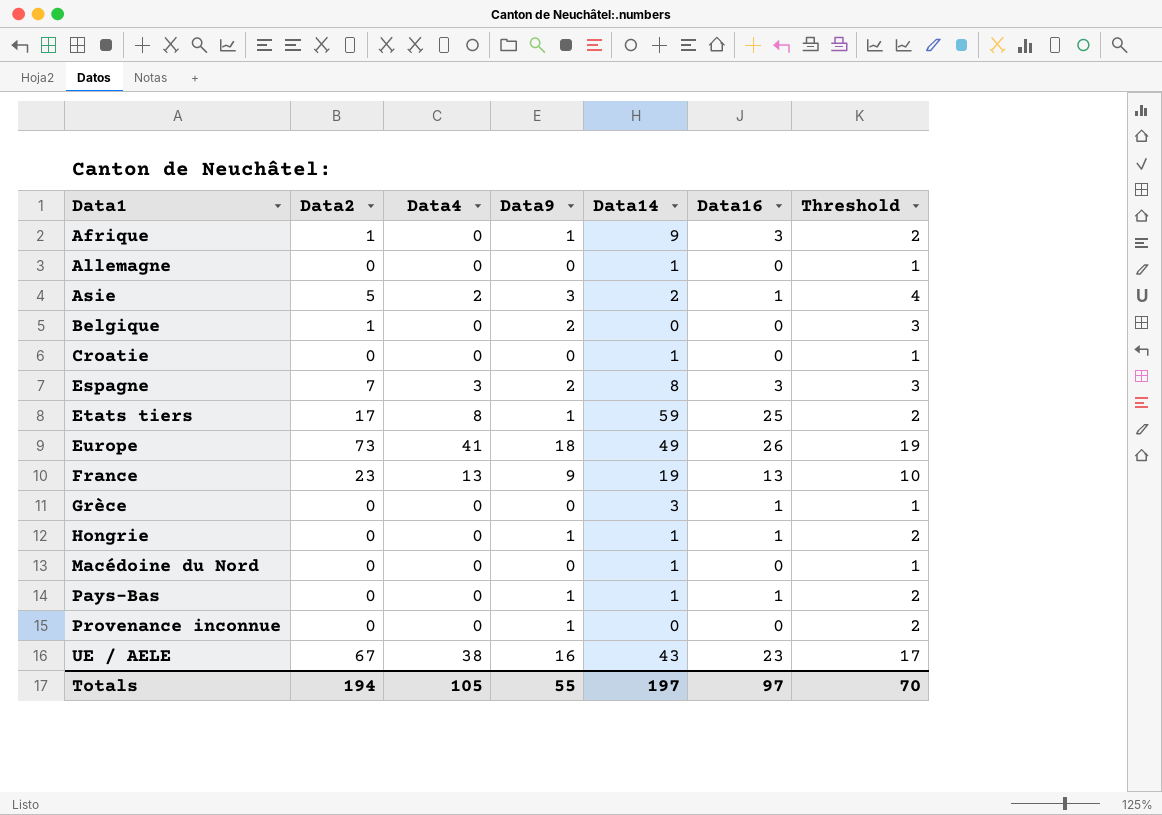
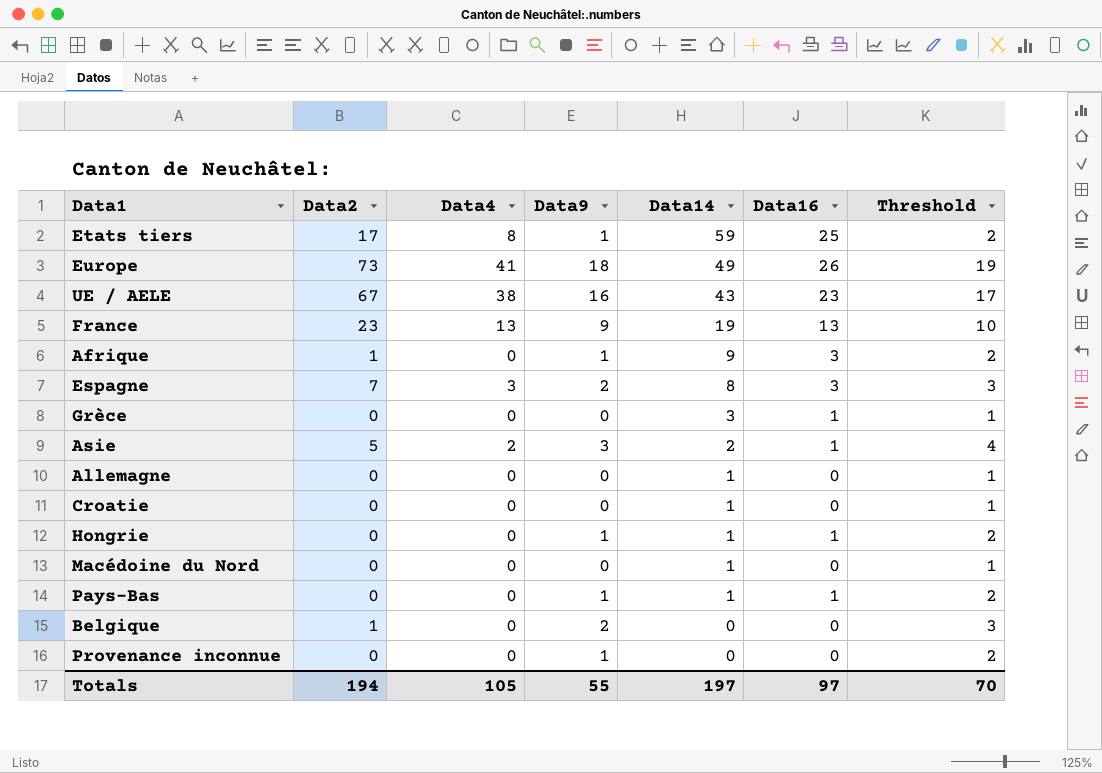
row order: Data1 ascending -> Data14 descending

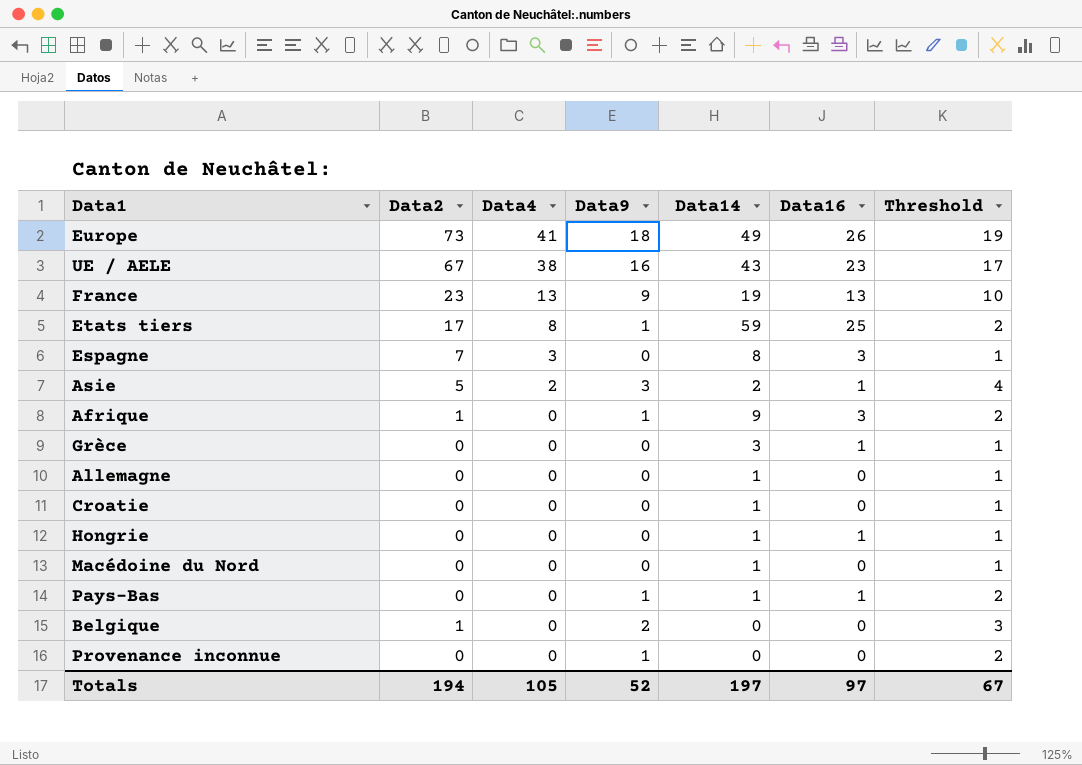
row order: Data14 descending -> Data4 descending
Espagne | Data9: 2 -> 0
Espagne | Threshold: 3 -> 1
Hongrie | Data9: 1 -> 0
Hongrie | Threshold: 2 -> 1
Totals | Data9: 55 -> 52
Totals | Threshold: 70 -> 67

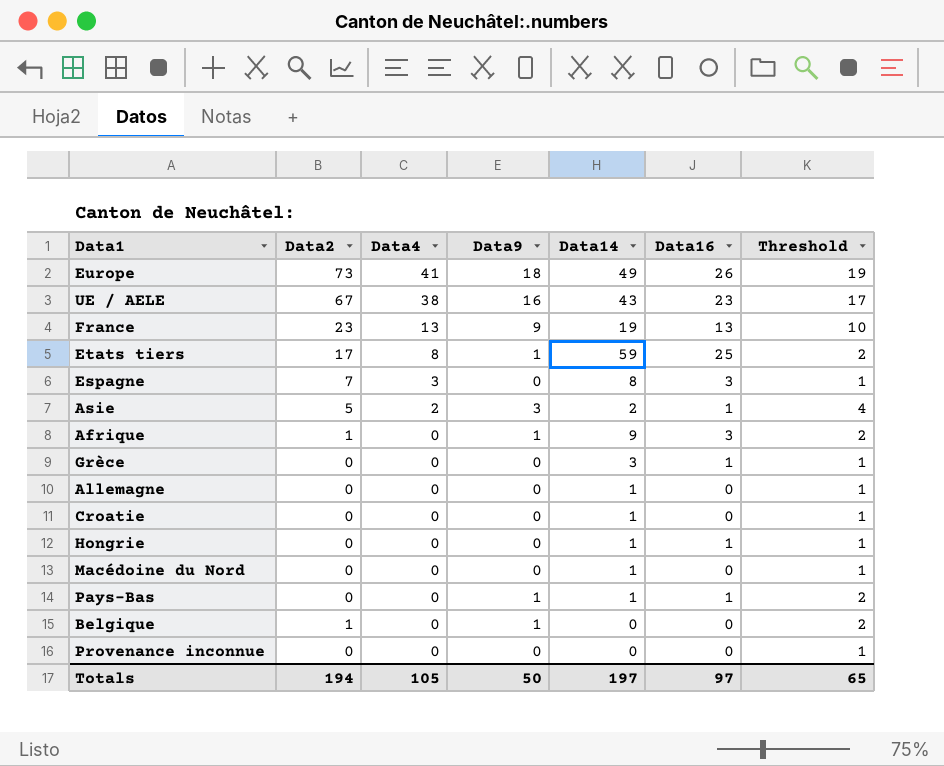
Belgique | Data9: 2 -> 1
Belgique | Threshold: 3 -> 2
Provenance inconnue | Data9: 1 -> 0
Provenance inconnue | Threshold: 2 -> 1
Totals | Data9: 52 -> 50
Totals | Threshold: 67 -> 65

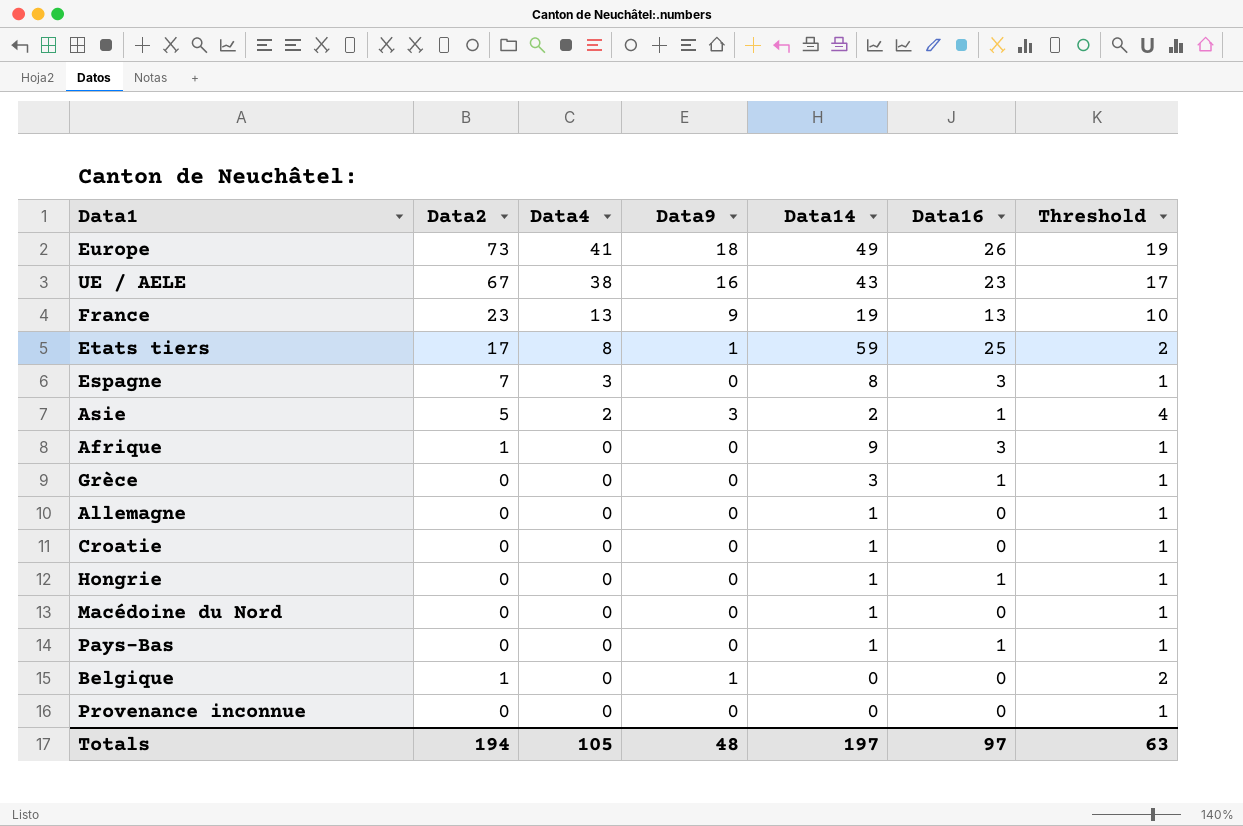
Afrique | Data9: 1 -> 0
Afrique | Threshold: 2 -> 1
Pays-Bas | Data9: 1 -> 0
Pays-Bas | Threshold: 2 -> 1
Totals | Data9: 50 -> 48
Totals | Threshold: 65 -> 63

